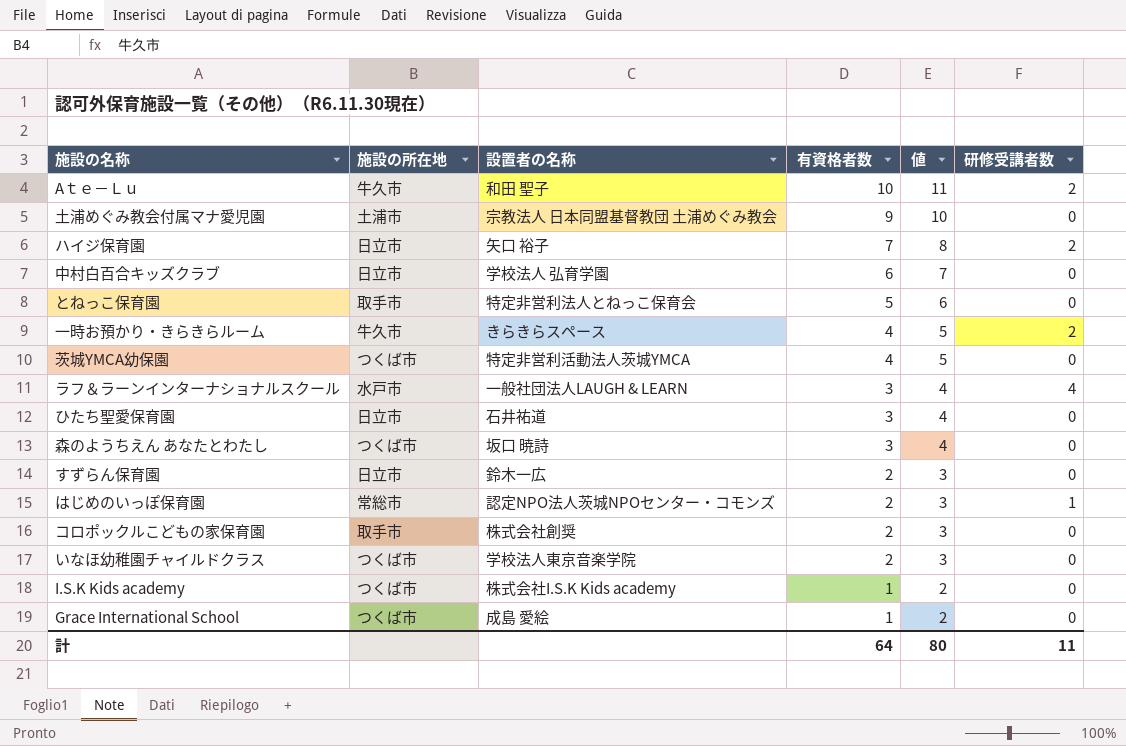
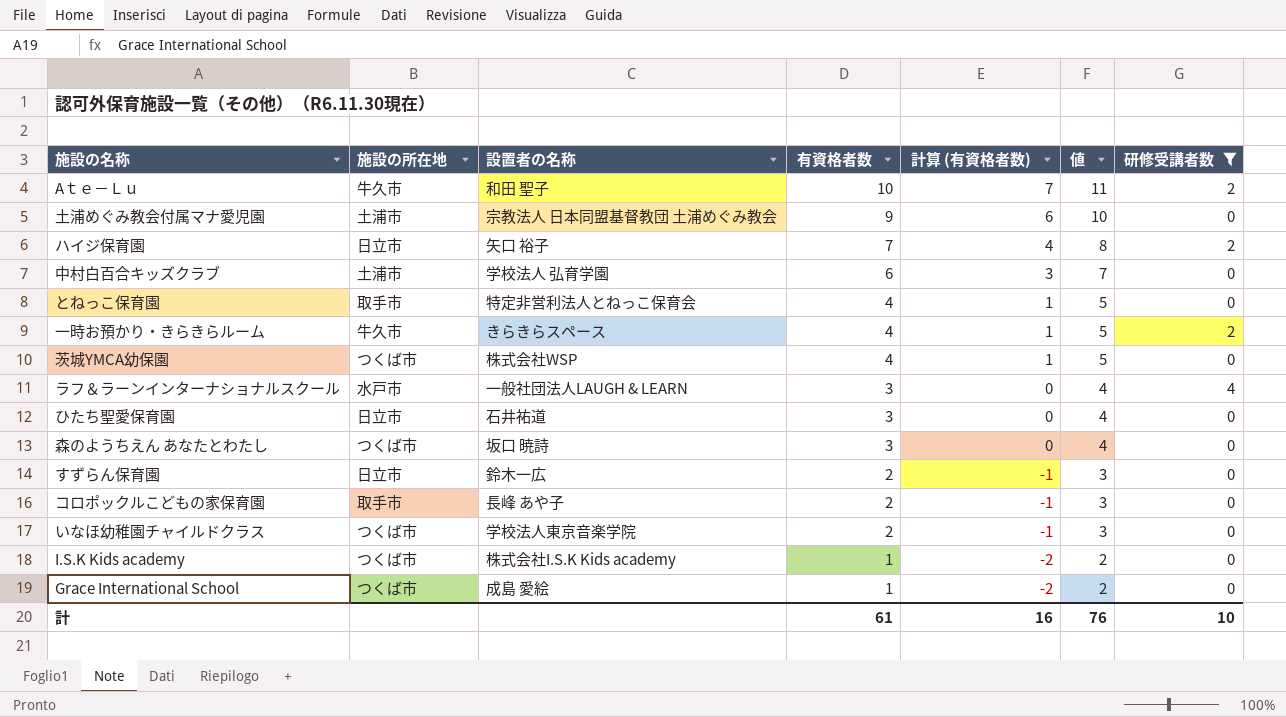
filter: none -> 研修受講者数 != 1
column 計算 (有資格者数) | formula: none -> [有資格者数] - 3
中村白百合キッズクラブ | 施設の所在地: 日立市 -> 土浦市
とねっこ保育園 | 有資格者数: 5 -> 4
とねっこ保育園 | 値: 6 -> 5
茨城YMCA幼保園 | 設置者の名称: 特定非営利活動法人茨城YMCA -> 株式会社WSP
コロポックルこどもの家保育園 | 設置者の名称: 株式会社創奨 -> 長峰 あや子
計 | 有資格者数: 64 -> 61
計 | 値: 80 -> 76
計 | 研修受講者数: 11 -> 10

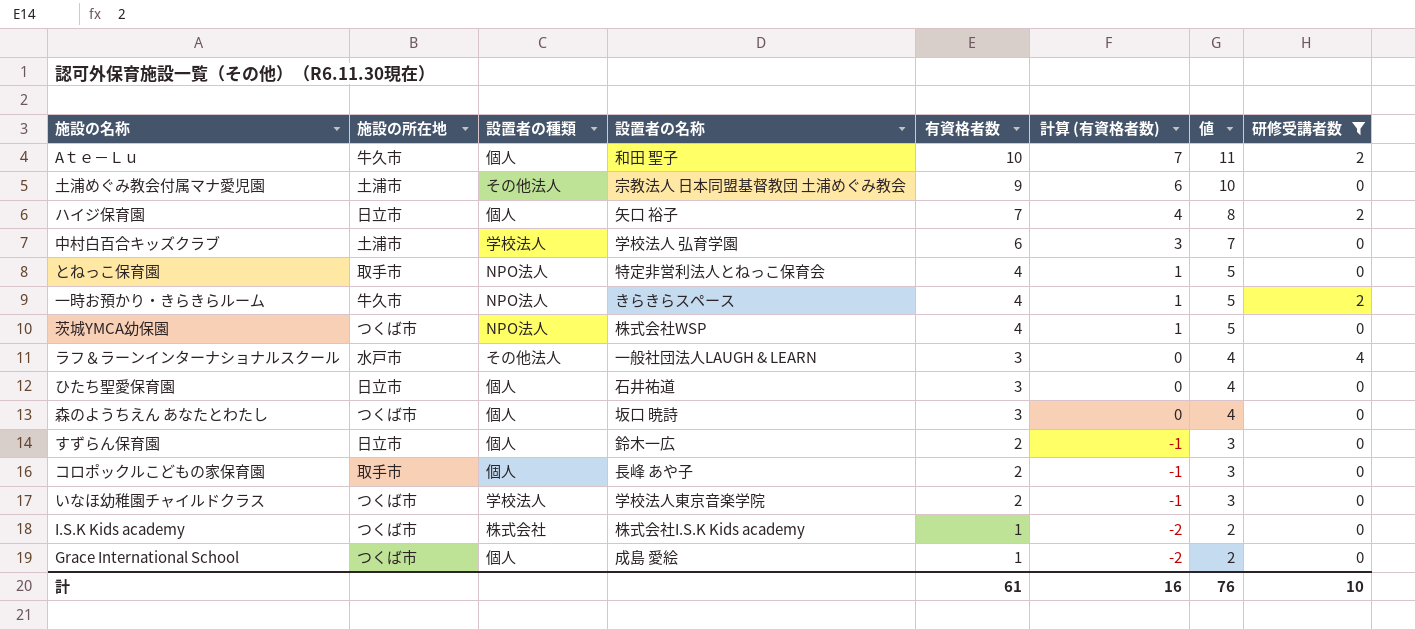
column 設置者の種類 | position: none -> 3

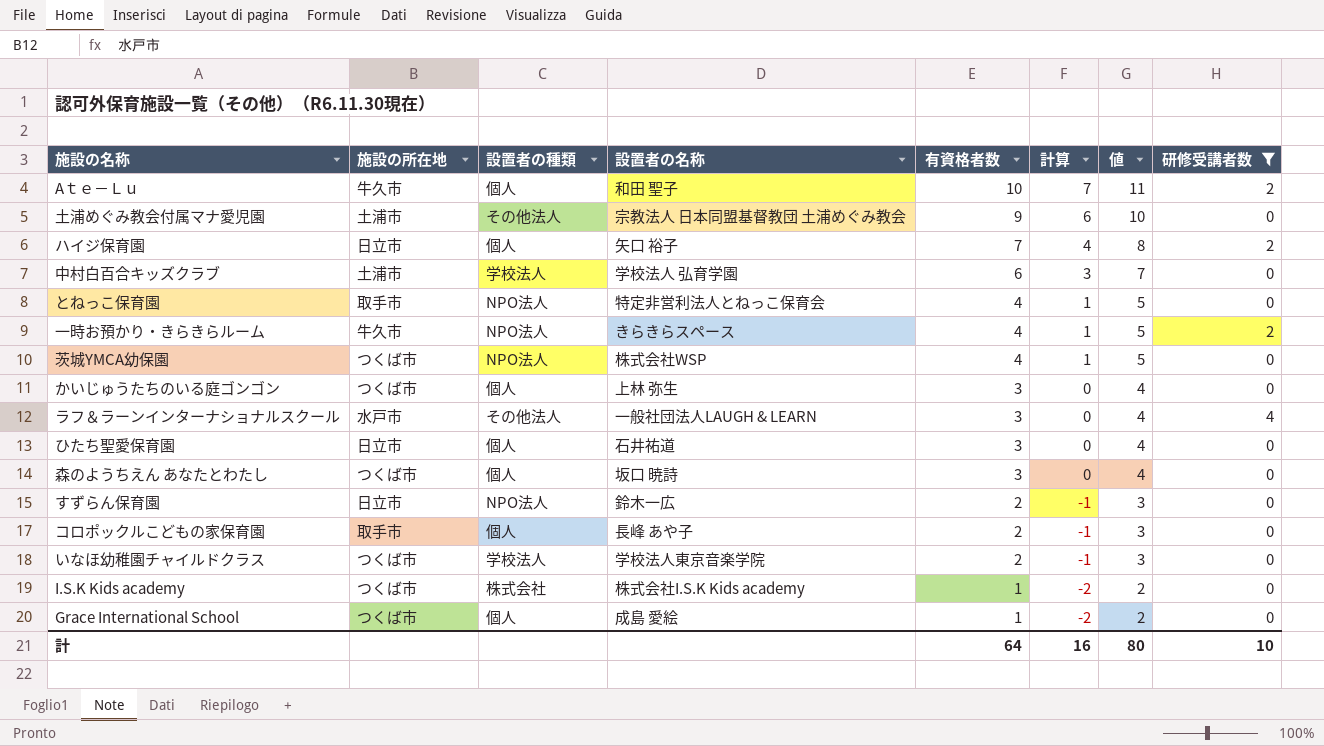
column name: 計算 (有資格者数) -> 計算
row かいじゅうたちのいる庭ゴンゴン: none -> つくば市 | 個人 | 上林 弥生 | 3 | 0 | 4 | 0
すずらん保育園 | 設置者の種類: 個人 -> NPO法人
計 | 有資格者数: 61 -> 64
計 | 値: 76 -> 80

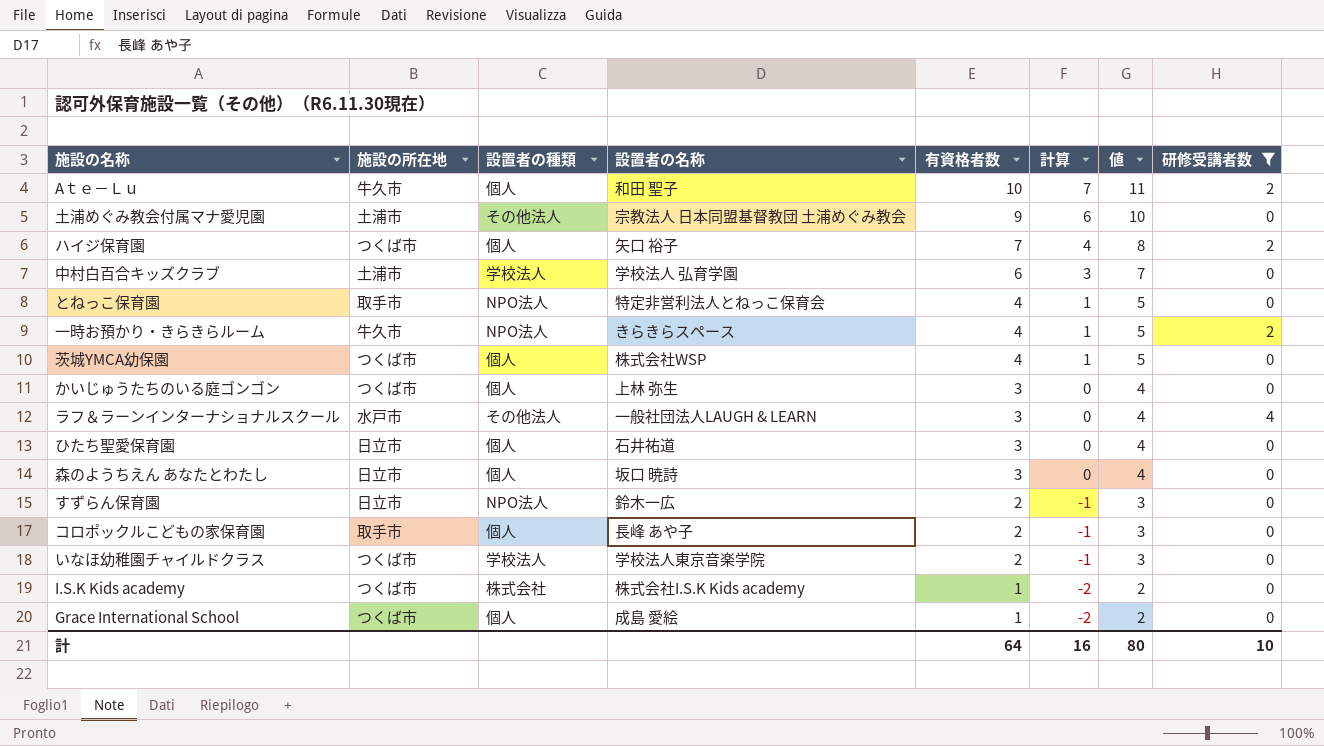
ハイジ保育園 | 施設の所在地: 日立市 -> つくば市
茨城YMCA幼保園 | 設置者の種類: NPO法人 -> 個人
森のようちえん あなたとわたし | 施設の所在地: つくば市 -> 日立市

